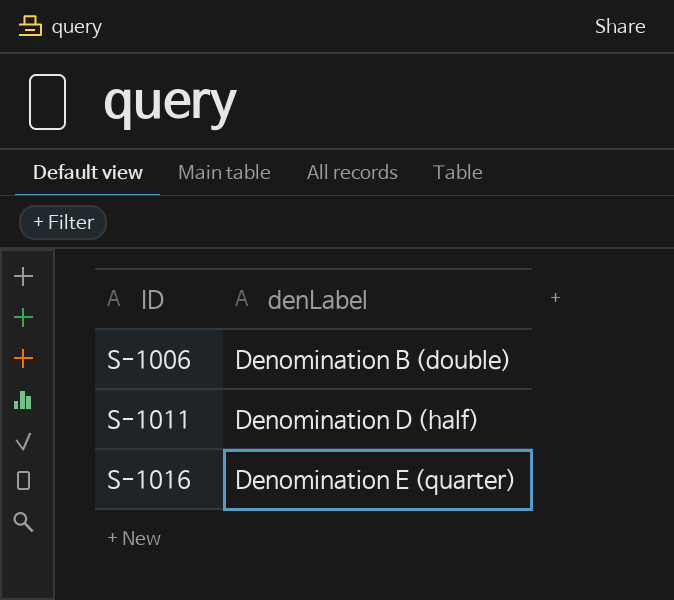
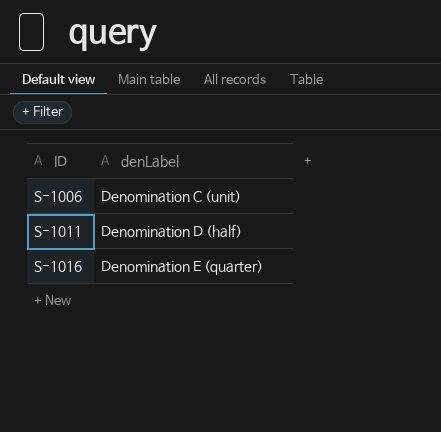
S-1006 | denLabel: Denomination B (double) -> Denomination C (unit)

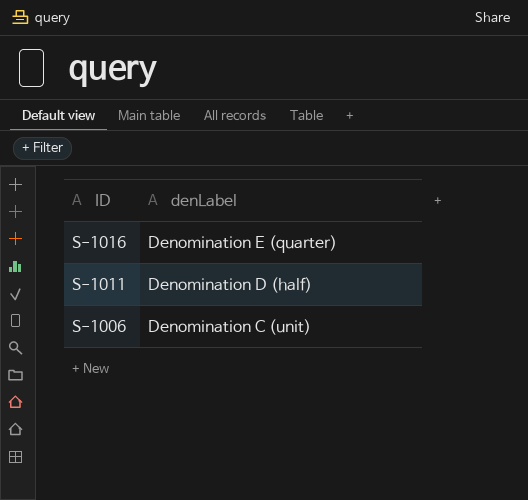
row order: ID ascending -> ID descending

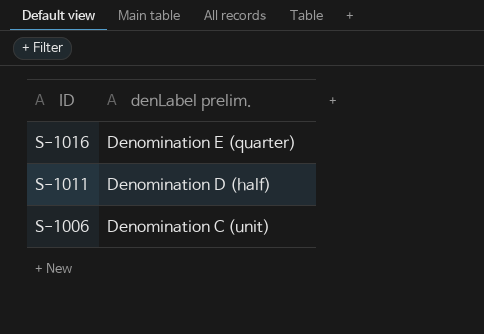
column name: denLabel -> denLabel prelim.

